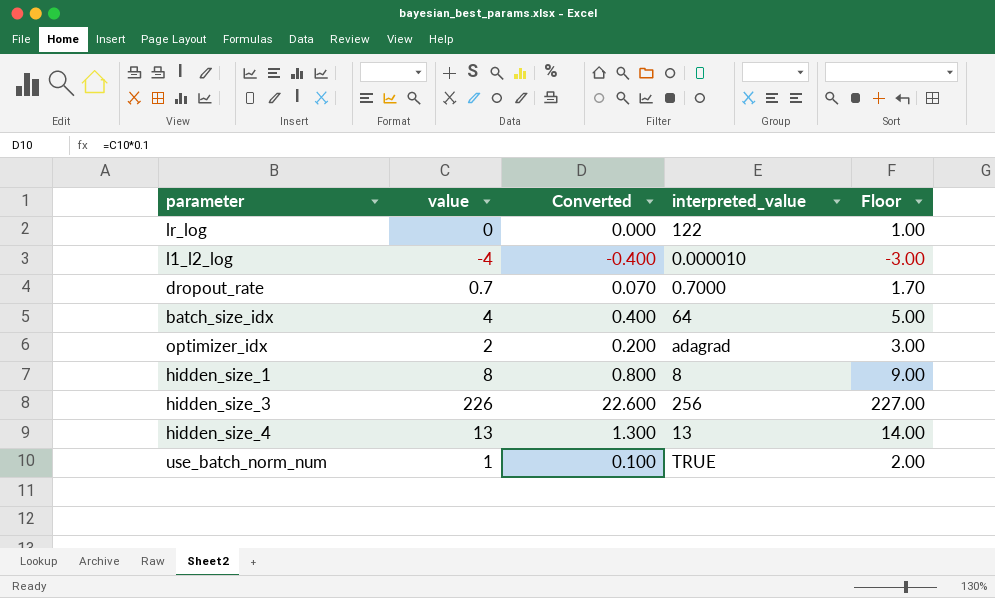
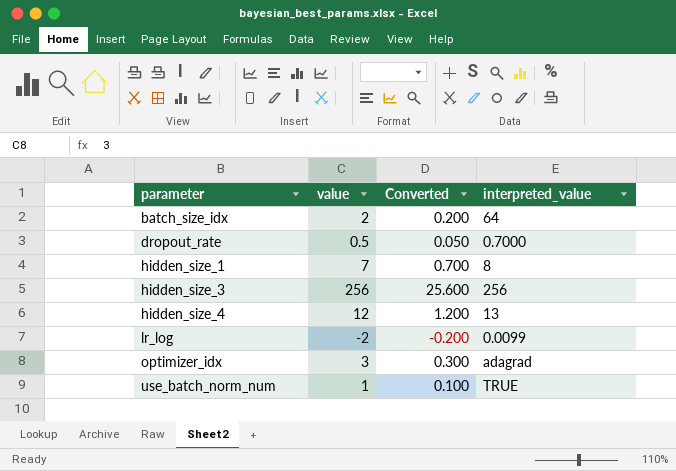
row order: none -> parameter ascending
column Floor | formula: [value] + 1 -> none
row l1_l2_log: -4 | -0.400 | 0.000010 | -3.00 -> none
batch_size_idx | value: 4 -> 2
batch_size_idx | Converted: 0.400 -> 0.200
dropout_rate | value: 0.7 -> 0.5
dropout_rate | Converted: 0.070 -> 0.050
hidden_size_1 | value: 8 -> 7
hidden_size_1 | Converted: 0.800 -> 0.700
hidden_size_3 | value: 226 -> 256
hidden_size_3 | Converted: 22.600 -> 25.600
hidden_size_4 | value: 13 -> 12
hidden_size_4 | Converted: 1.300 -> 1.200
lr_log | value: 0 -> -2
lr_log | Converted: 0.000 -> -0.200
lr_log | interpreted_value: 122 -> 0.0099
optimizer_idx | value: 2 -> 3
optimizer_idx | Converted: 0.200 -> 0.300

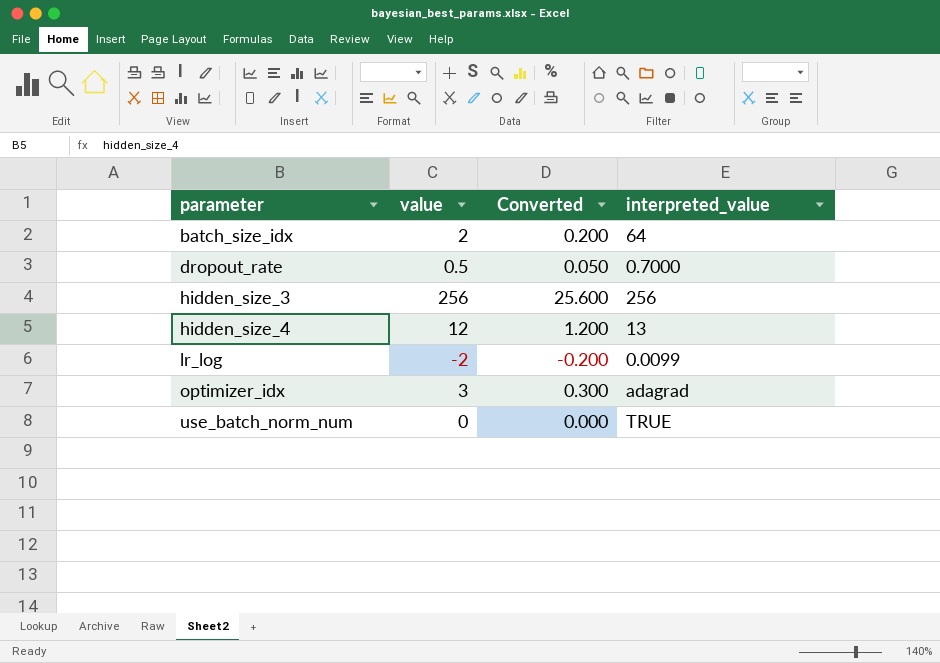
row hidden_size_1: 7 | 0.700 | 8 -> none
use_batch_norm_num | value: 1 -> 0
use_batch_norm_num | Converted: 0.100 -> 0.000

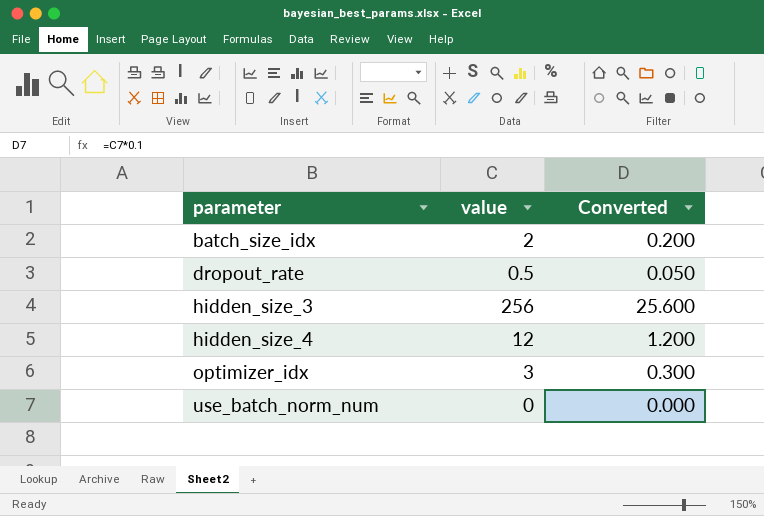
column interpreted_value | position: 4 -> none
row lr_log: -2 | -0.200 | 0.0099 -> none

